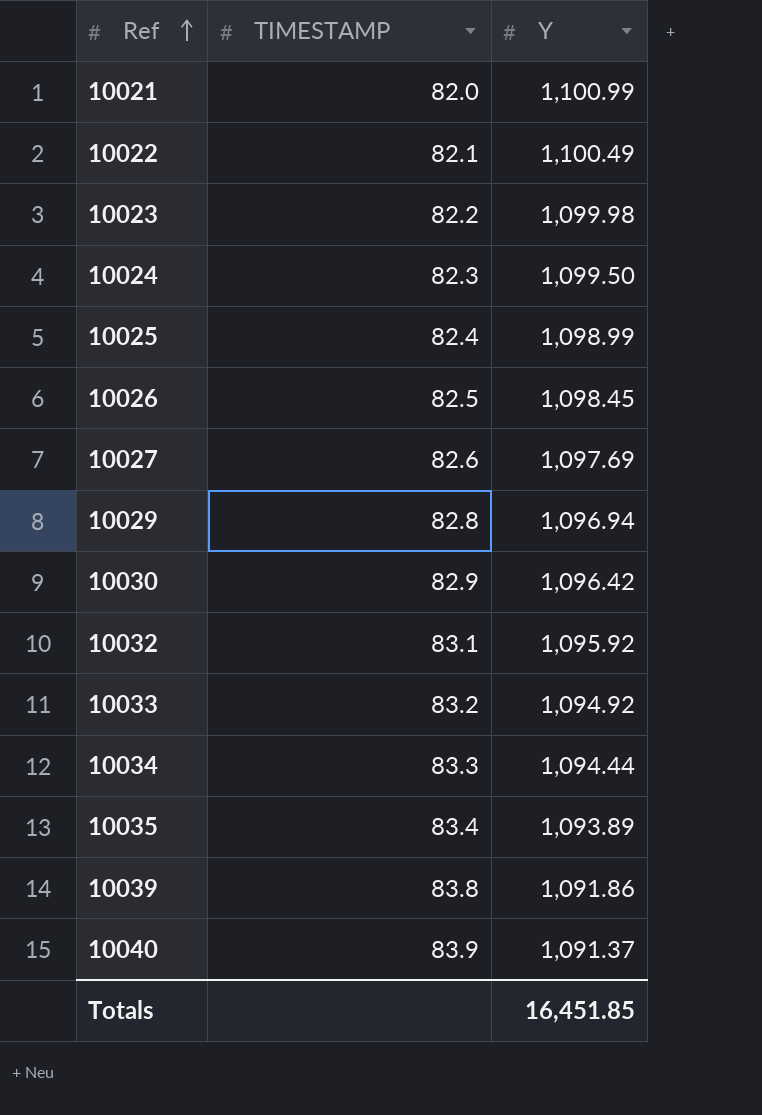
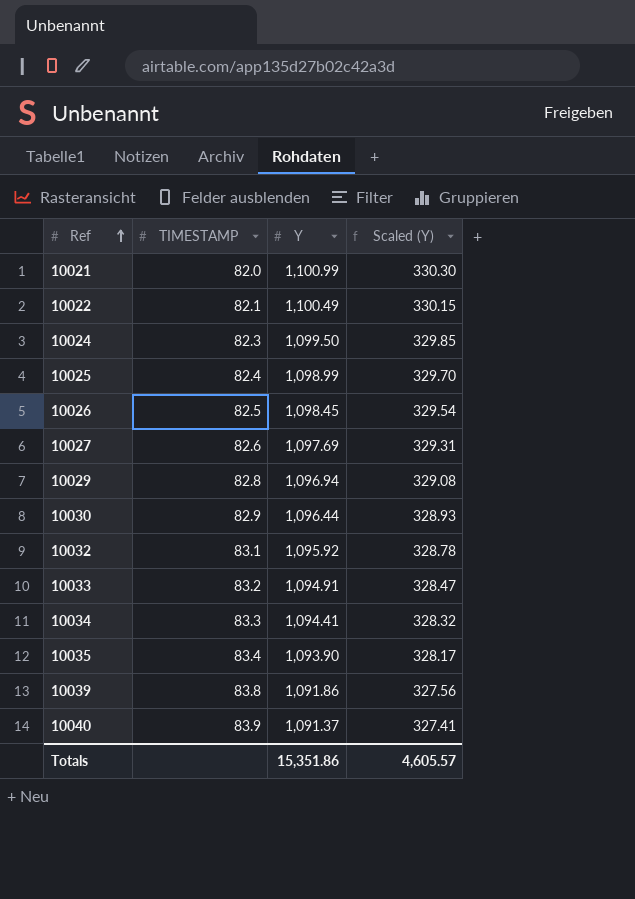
column Scaled (Y) | formula: none -> [Y] * 0.3
row 10023: 82.2 | 1,099.98 -> none
10030 | Y: 1,096.42 -> 1,096.44
10033 | Y: 1,094.92 -> 1,094.91
10034 | Y: 1,094.44 -> 1,094.41
10035 | Y: 1,093.89 -> 1,093.90
Totals | Y: 16,451.85 -> 15,351.86

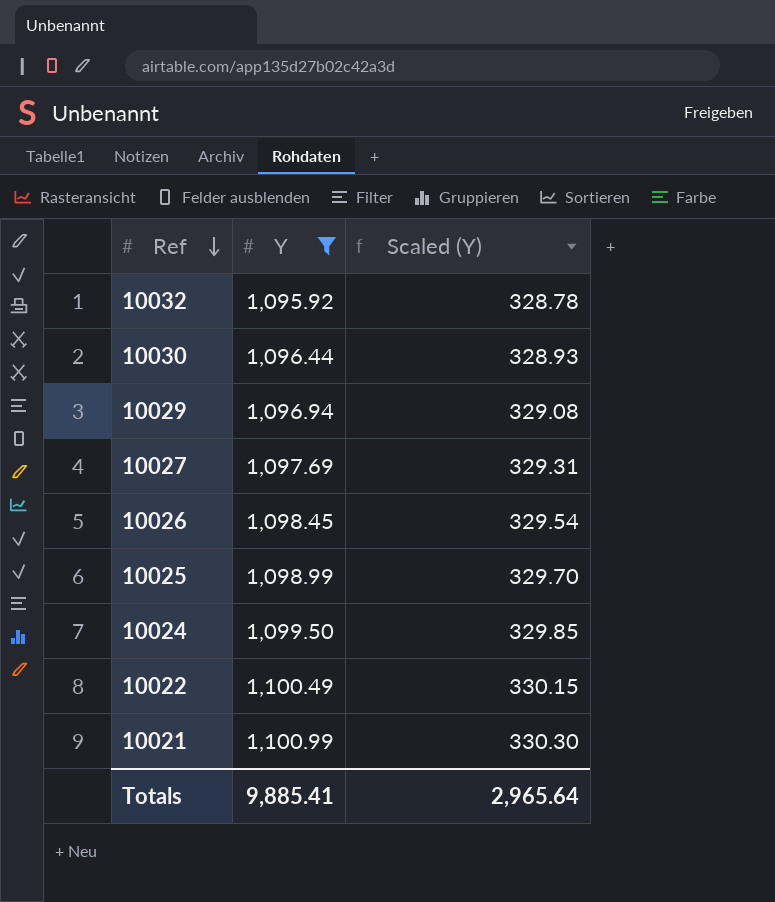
filter: none -> Y >= 1,095.92
row order: Ref ascending -> Ref descending
column TIMESTAMP | position: 2 -> none
Totals | Y: 15,351.86 -> 9,885.41
Totals | Scaled (Y): 4,605.57 -> 2,965.64

